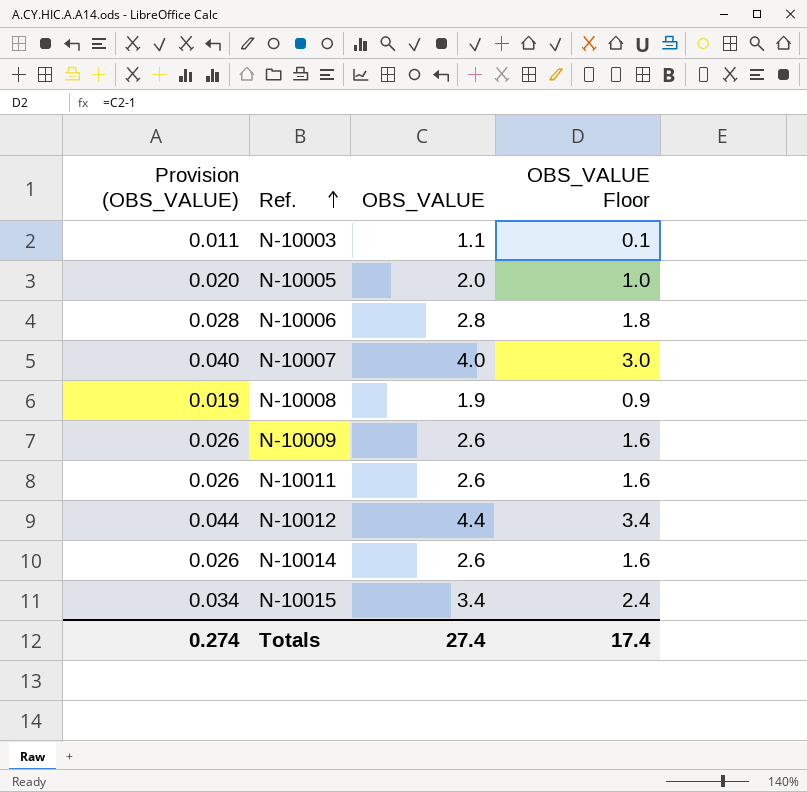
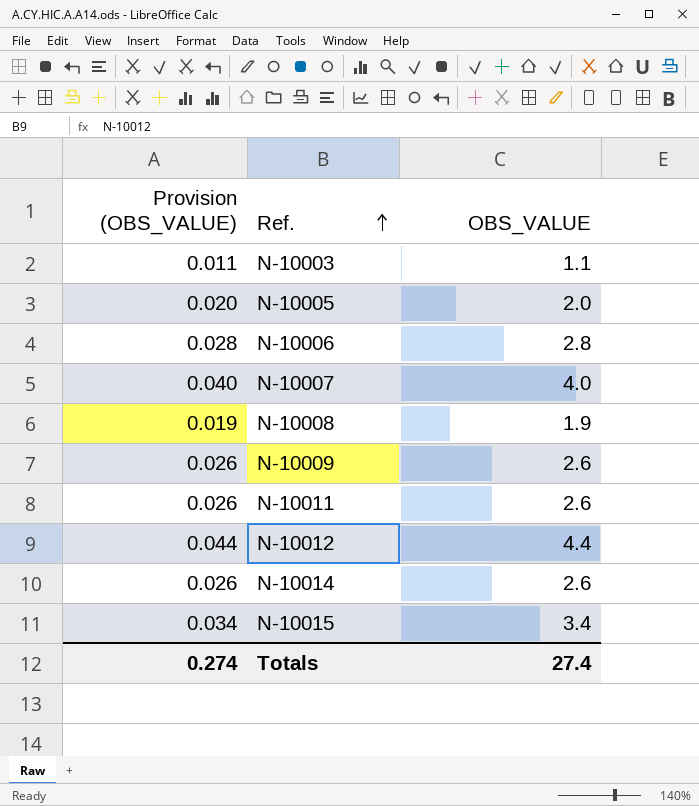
column OBS_VALUE Floor | formula: [OBS_VALUE] - 1 -> none

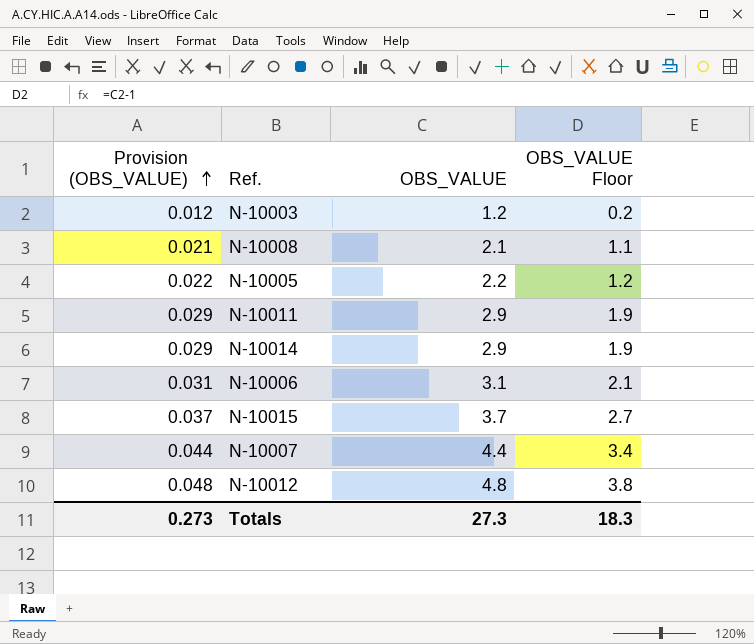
row order: Ref. ascending -> Provision (OBS_VALUE) ascending
column OBS_VALUE Floor | formula: none -> [OBS_VALUE] - 1
row N-10009: 0.026 | 2.6 -> none
N-10003 | Provision (OBS_VALUE): 0.011 -> 0.012
N-10003 | OBS_VALUE: 1.1 -> 1.2
N-10008 | Provision (OBS_VALUE): 0.019 -> 0.021
N-10008 | OBS_VALUE: 1.9 -> 2.1
N-10005 | Provision (OBS_VALUE): 0.020 -> 0.022
N-10005 | OBS_VALUE: 2.0 -> 2.2
N-10011 | Provision (OBS_VALUE): 0.026 -> 0.029
N-10011 | OBS_VALUE: 2.6 -> 2.9
N-10014 | Provision (OBS_VALUE): 0.026 -> 0.029
N-10014 | OBS_VALUE: 2.6 -> 2.9
N-10006 | Provision (OBS_VALUE): 0.028 -> 0.031
N-10006 | OBS_VALUE: 2.8 -> 3.1
N-10015 | Provision (OBS_VALUE): 0.034 -> 0.037
N-10015 | OBS_VALUE: 3.4 -> 3.7
N-10007 | Provision (OBS_VALUE): 0.040 -> 0.044
N-10007 | OBS_VALUE: 4.0 -> 4.4
N-10012 | Provision (OBS_VALUE): 0.044 -> 0.048
N-10012 | OBS_VALUE: 4.4 -> 4.8
Totals | Provision (OBS_VALUE): 0.274 -> 0.273
Totals | OBS_VALUE: 27.4 -> 27.3

